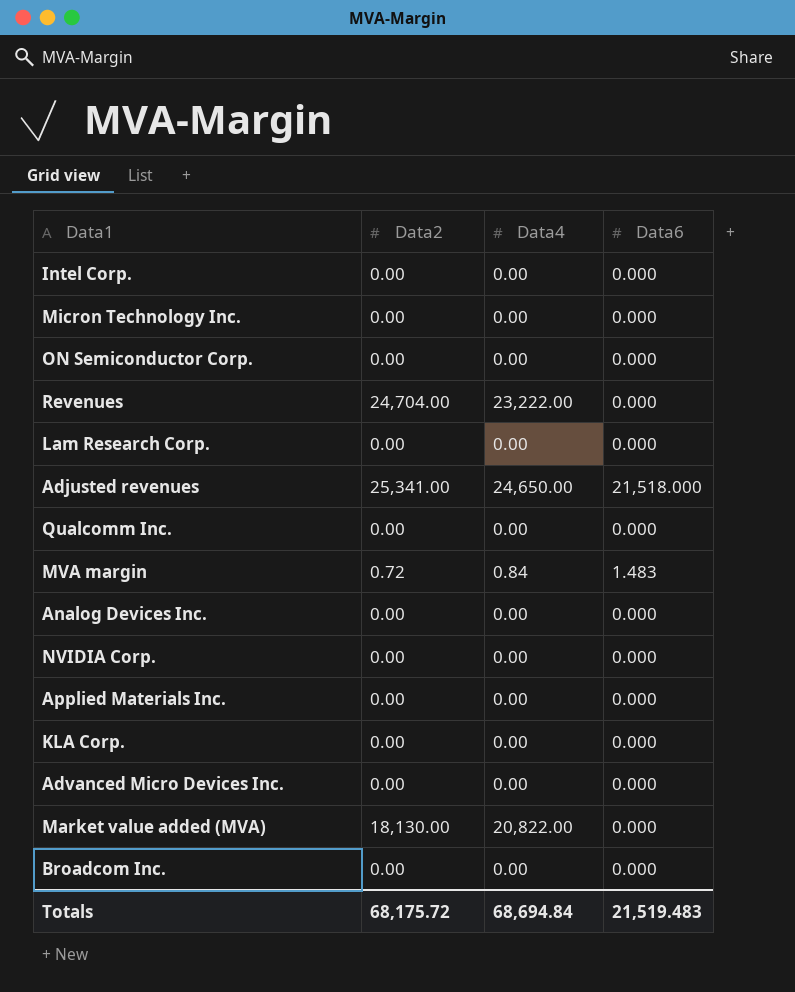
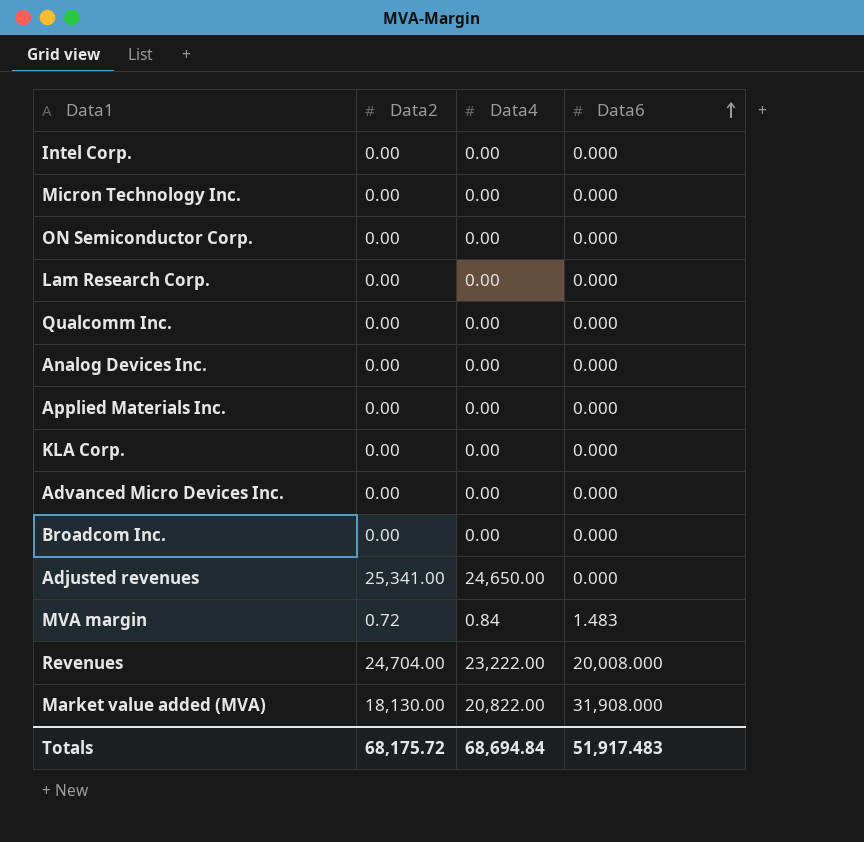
row order: none -> Data6 ascending
row NVIDIA Corp.: 0.00 | 0.00 | 0.000 -> none
Adjusted revenues | Data6: 21,518.000 -> 0.000
Revenues | Data6: 0.000 -> 20,008.000
Market value added (MVA) | Data6: 0.000 -> 31,908.000
Totals | Data6: 21,519.483 -> 51,917.483

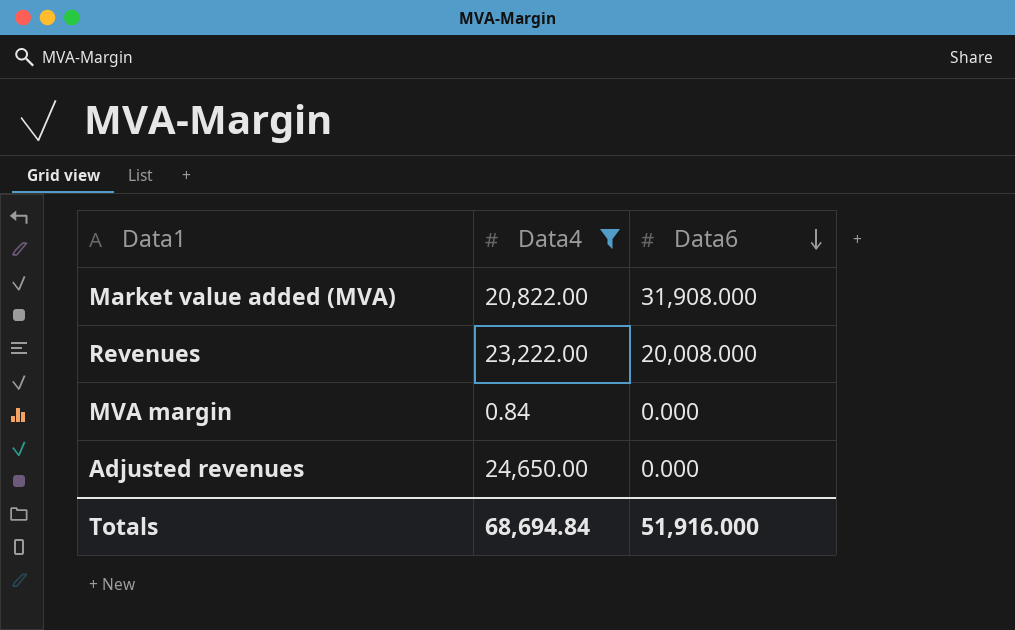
filter: none -> Data4 != 0.00
row order: Data6 ascending -> Data6 descending
column Data2 | position: 2 -> none
MVA margin | Data6: 1.483 -> 0.000
Totals | Data6: 51,917.483 -> 51,916.000

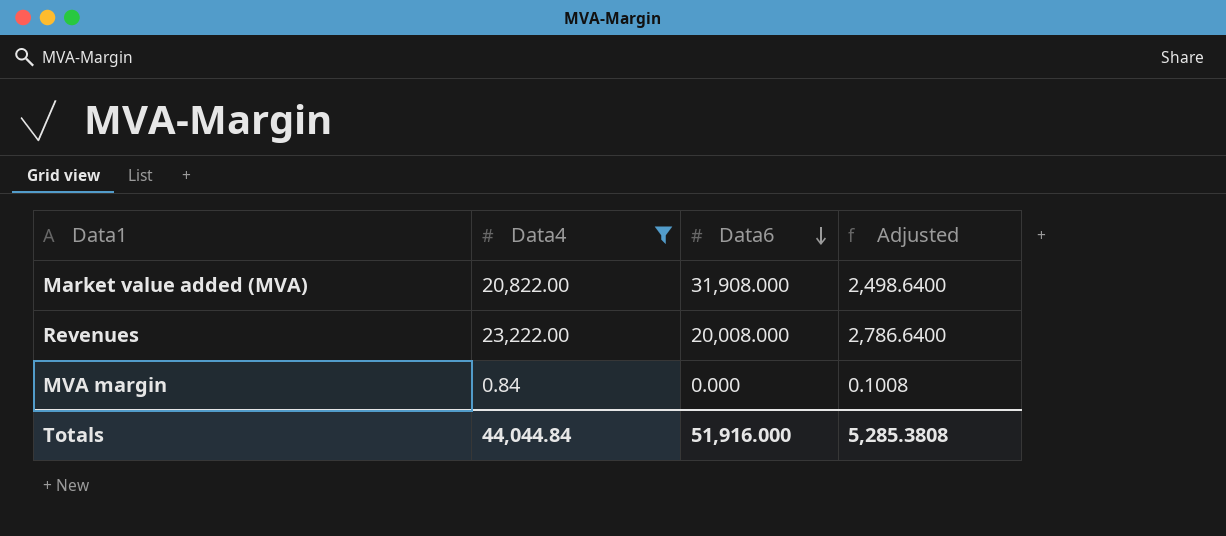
column Adjusted | formula: none -> [Data4] * 0.12
row Adjusted revenues: 24,650.00 | 0.000 -> none
Totals | Data4: 68,694.84 -> 44,044.84

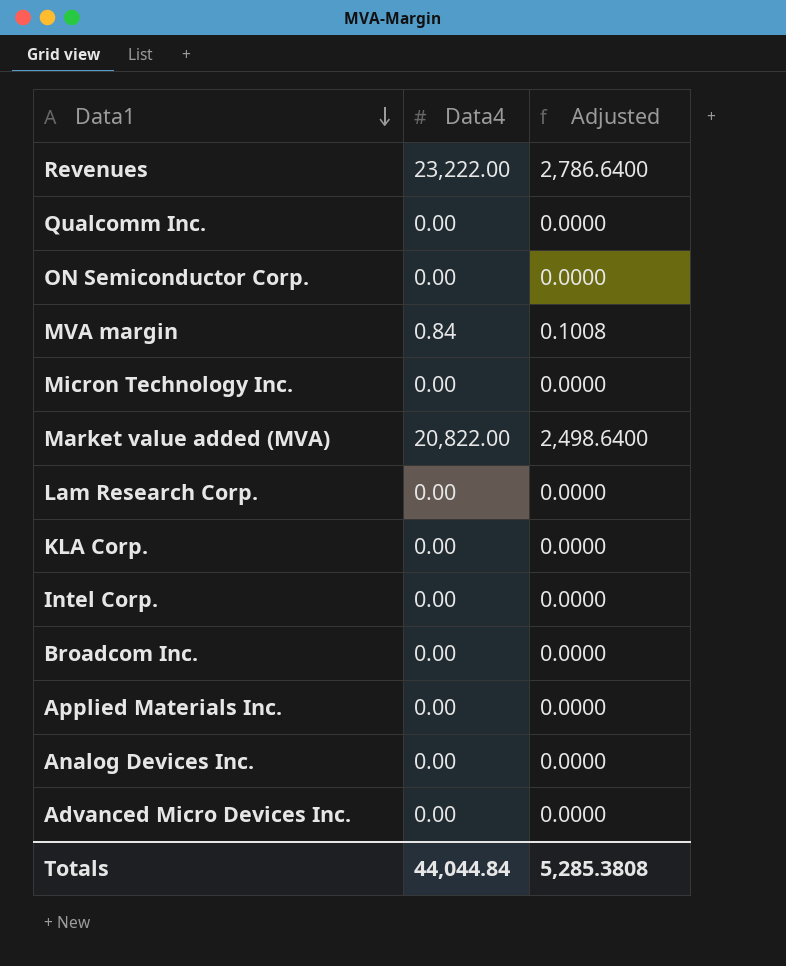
filter: Data4 != 0.00 -> none
row order: Data6 descending -> Data1 descending
column Data6 | position: 3 -> none

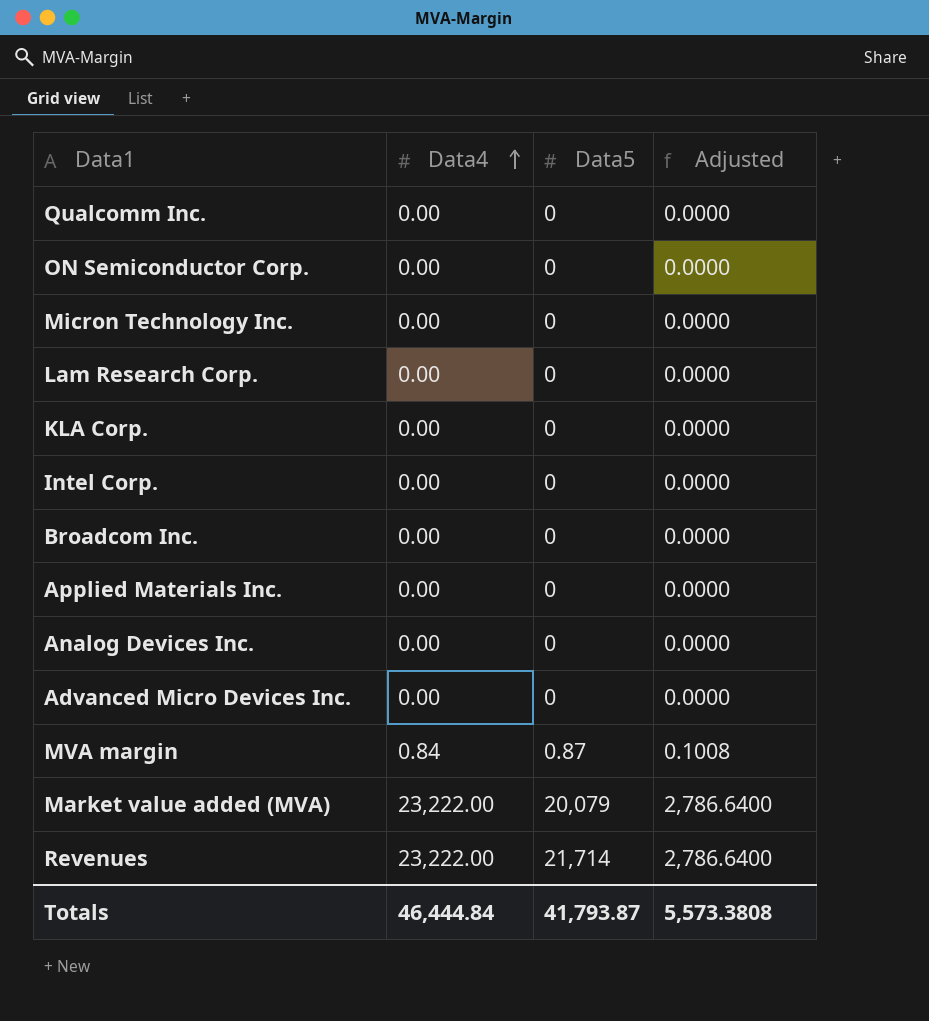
row order: Data1 descending -> Data4 ascending
column Data5 | position: none -> 3
Market value added (MVA) | Data4: 20,822.00 -> 23,222.00
Market value added (MVA) | Adjusted: 2,498.6400 -> 2,786.6400
Totals | Data4: 44,044.84 -> 46,444.84
Totals | Adjusted: 5,285.3808 -> 5,573.3808

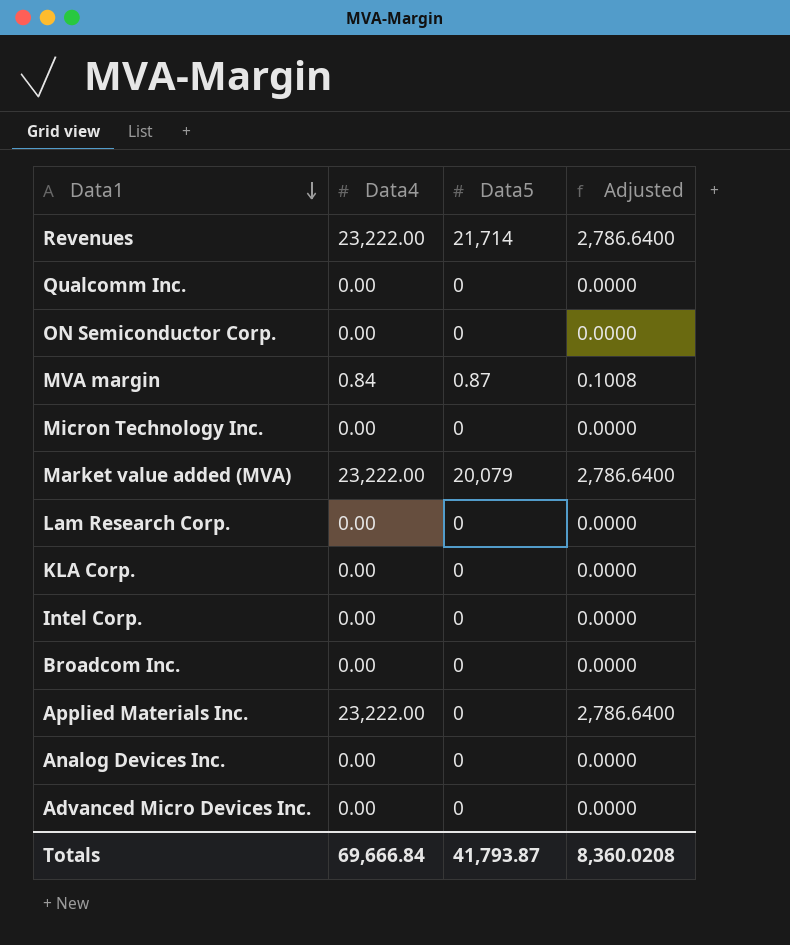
row order: Data4 ascending -> Data1 descending
Applied Materials Inc. | Data4: 0.00 -> 23,222.00
Applied Materials Inc. | Adjusted: 0.0000 -> 2,786.6400
Totals | Data4: 46,444.84 -> 69,666.84
Totals | Adjusted: 5,573.3808 -> 8,360.0208

